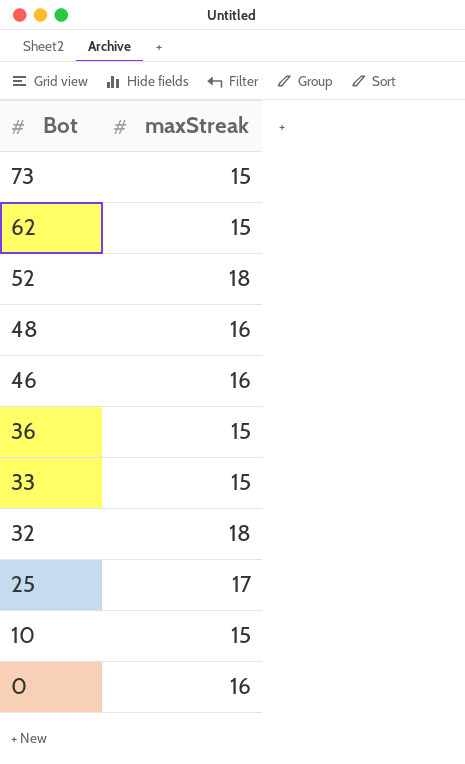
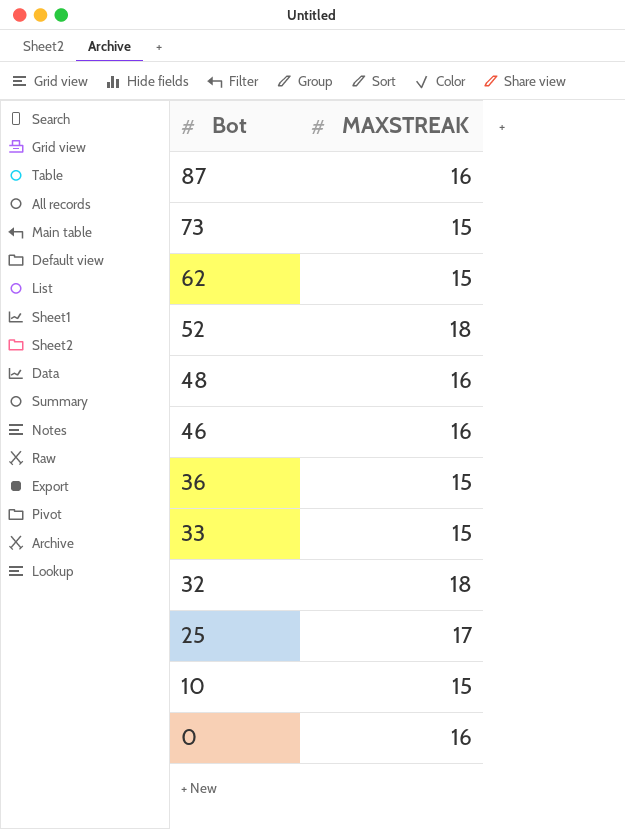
column name: maxStreak -> MAXSTREAK
row 87: none -> 16

